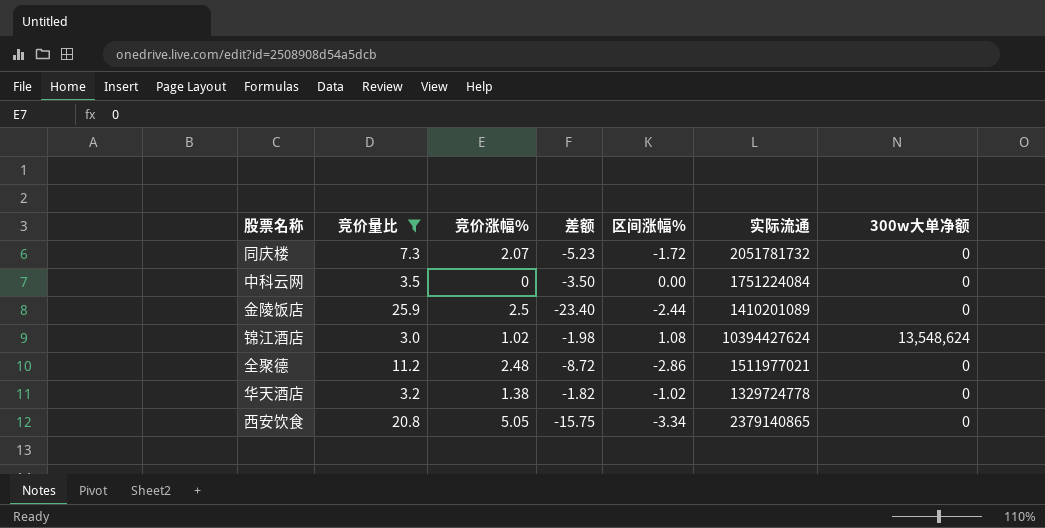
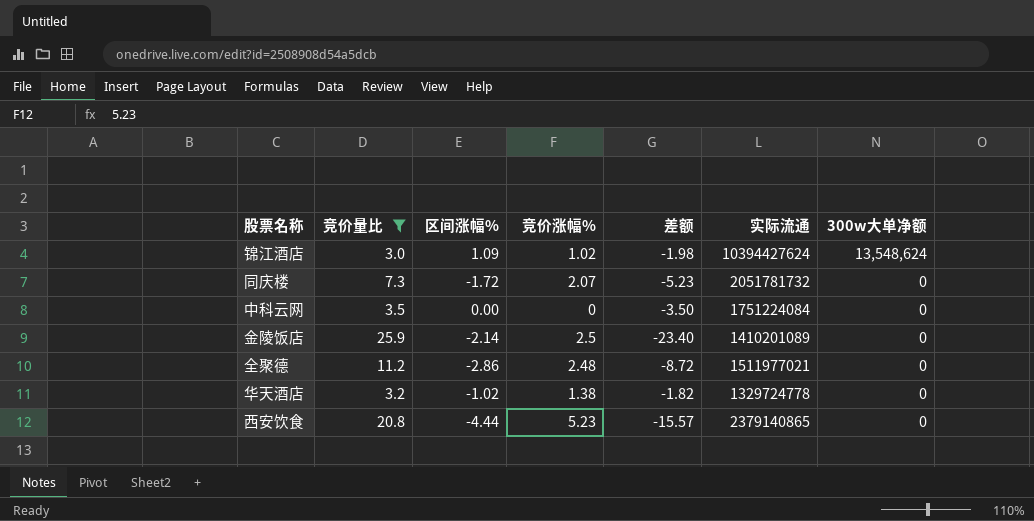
row order: none -> 300w大单净额 descending
column 区间涨幅% | position: 5 -> 3
锦江酒店 | 区间涨幅%: 1.08 -> 1.09
金陵饭店 | 区间涨幅%: -2.44 -> -2.14
西安饮食 | 区间涨幅%: -3.34 -> -4.44
西安饮食 | 竞价涨幅%: 5.05 -> 5.23
西安饮食 | 差额: -15.75 -> -15.57

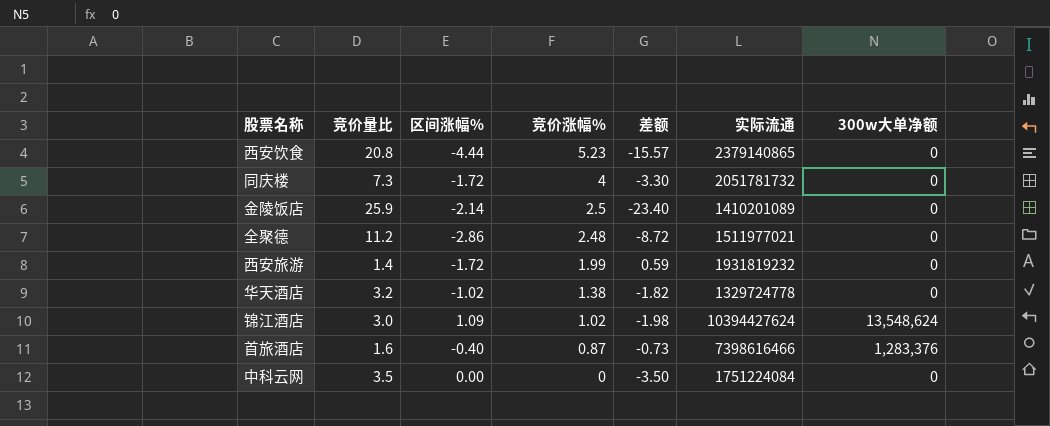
filter: 竞价量比 >= 3.0 -> none
row order: 300w大单净额 descending -> 竞价涨幅% descending
同庆楼 | 竞价涨幅%: 2.07 -> 4
同庆楼 | 差额: -5.23 -> -3.30

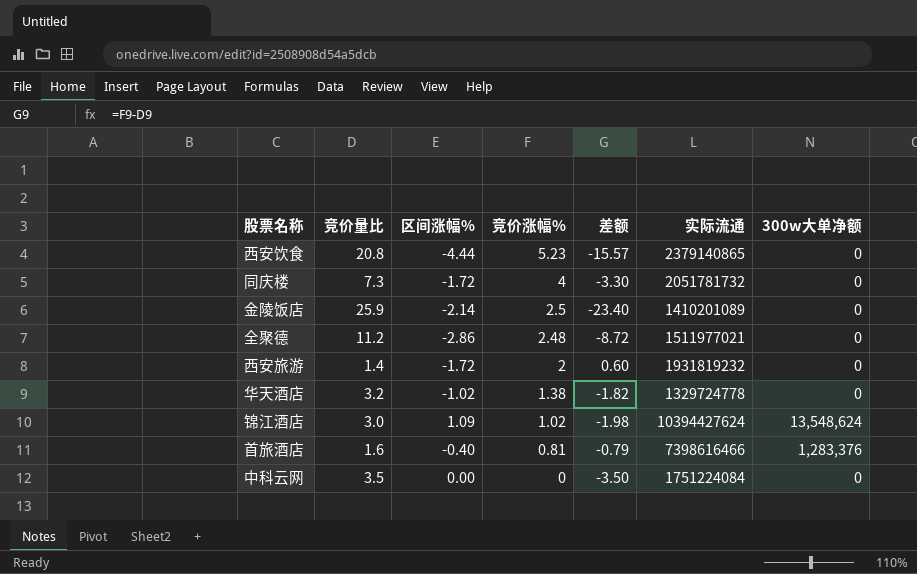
西安旅游 | 竞价涨幅%: 1.99 -> 2
西安旅游 | 差额: 0.59 -> 0.60
首旅酒店 | 竞价涨幅%: 0.87 -> 0.81
首旅酒店 | 差额: -0.73 -> -0.79

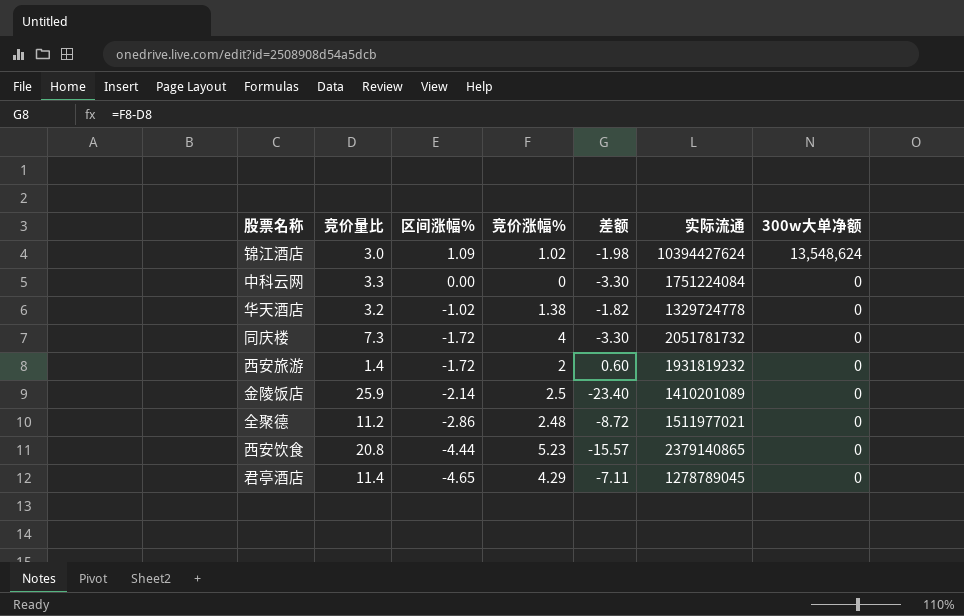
row order: 竞价涨幅% descending -> 区间涨幅% descending
row 首旅酒店: 1.6 | -0.40 | 0.81 | -0.79 | 7398616466 | 1,283,376 -> none
中科云网 | 竞价量比: 3.5 -> 3.3
中科云网 | 差额: -3.50 -> -3.30
row 君亭酒店: none -> 11.4 | -4.65 | 4.29 | -7.11 | 1278789045 | 0

